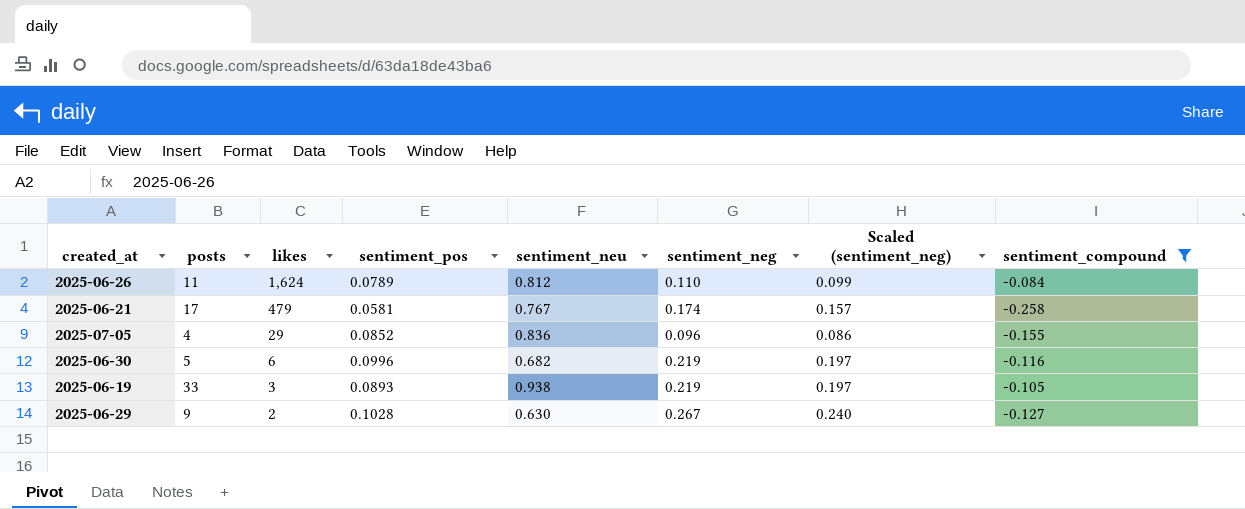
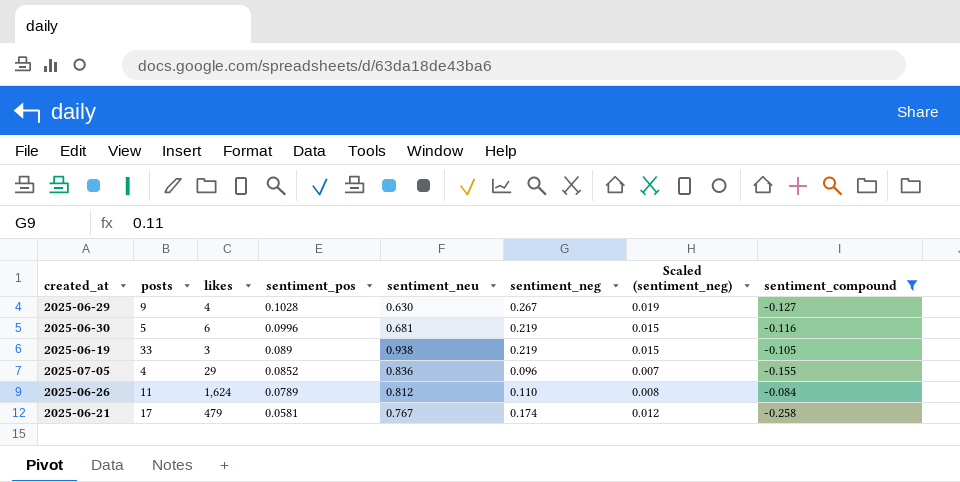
row order: likes descending -> sentiment_pos descending
column Scaled (sentiment_neg) | formula: [sentiment_neg] * 0.9 -> [sentiment_neg] * 0.07
2025-06-29 | likes: 2 -> 4
2025-06-30 | sentiment_neu: 0.682 -> 0.681
2025-06-19 | sentiment_pos: 0.0893 -> 0.089

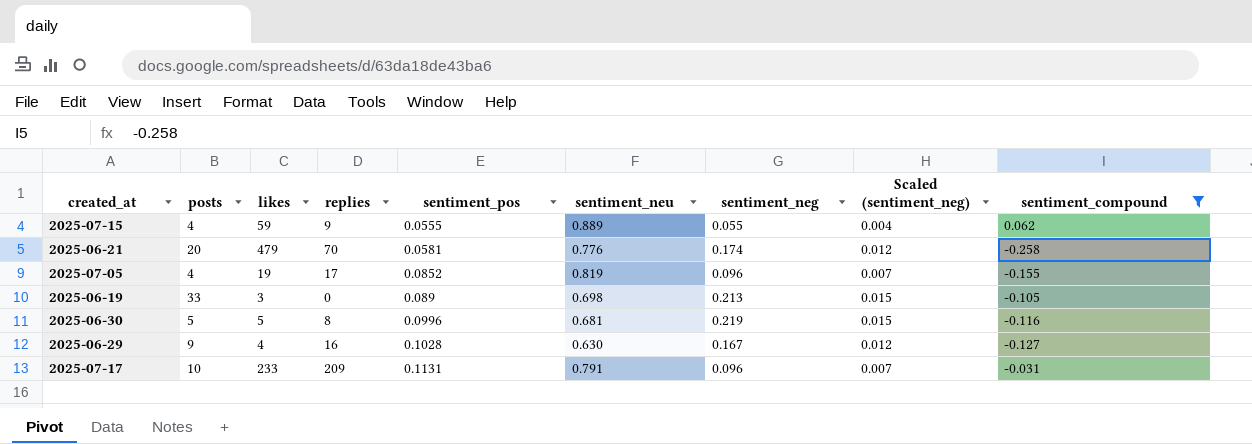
row order: sentiment_pos descending -> sentiment_pos ascending
column replies | position: none -> 4
row 2025-06-26: 11 | 1,624 | 0.0789 | 0.812 | 0.110 | 0.008 | -0.084 -> none
row 2025-07-15: none -> 4 | 59 | 9 | 0.0555 | 0.889 | 0.055 | 0.004 | 0.062
2025-06-21 | posts: 17 -> 20
2025-06-21 | sentiment_neu: 0.767 -> 0.776
2025-07-05 | likes: 29 -> 19
2025-07-05 | sentiment_neu: 0.836 -> 0.819
2025-06-19 | sentiment_neu: 0.938 -> 0.698
2025-06-19 | sentiment_neg: 0.219 -> 0.213
2025-06-30 | likes: 6 -> 5
2025-06-29 | sentiment_neg: 0.267 -> 0.167
2025-06-29 | Scaled (sentiment_neg): 0.019 -> 0.012
row 2025-07-17: none -> 10 | 233 | 209 | 0.1131 | 0.791 | 0.096 | 0.007 | -0.031

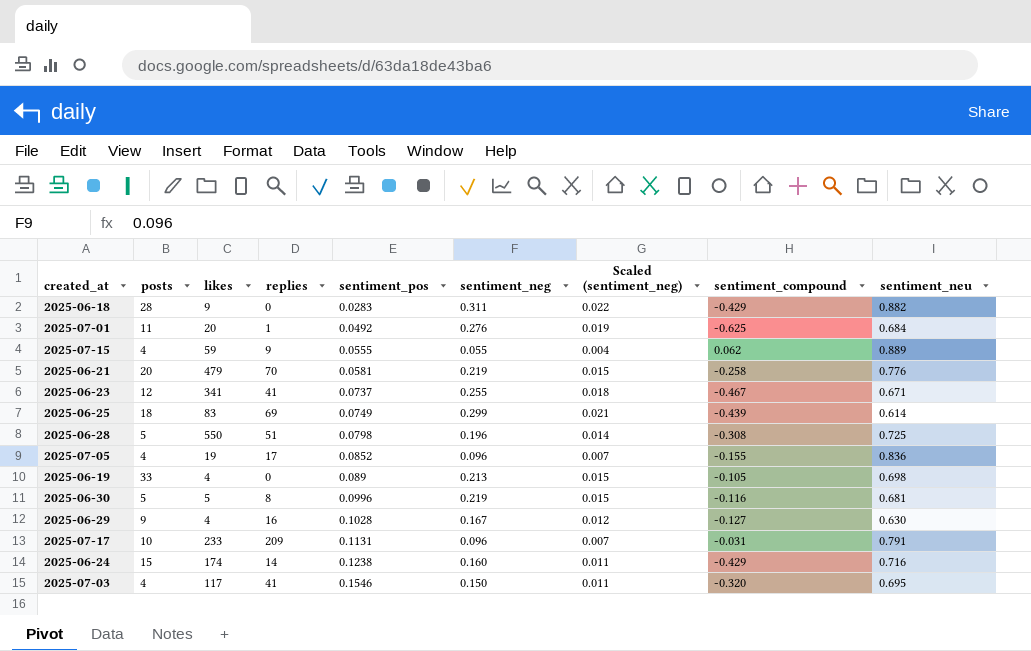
filter: sentiment_compound >= -0.258 -> none
column sentiment_neu | position: 6 -> 9
2025-06-21 | sentiment_neg: 0.174 -> 0.219
2025-06-21 | Scaled (sentiment_neg): 0.012 -> 0.015
2025-07-05 | sentiment_neu: 0.819 -> 0.836
2025-06-19 | likes: 3 -> 4

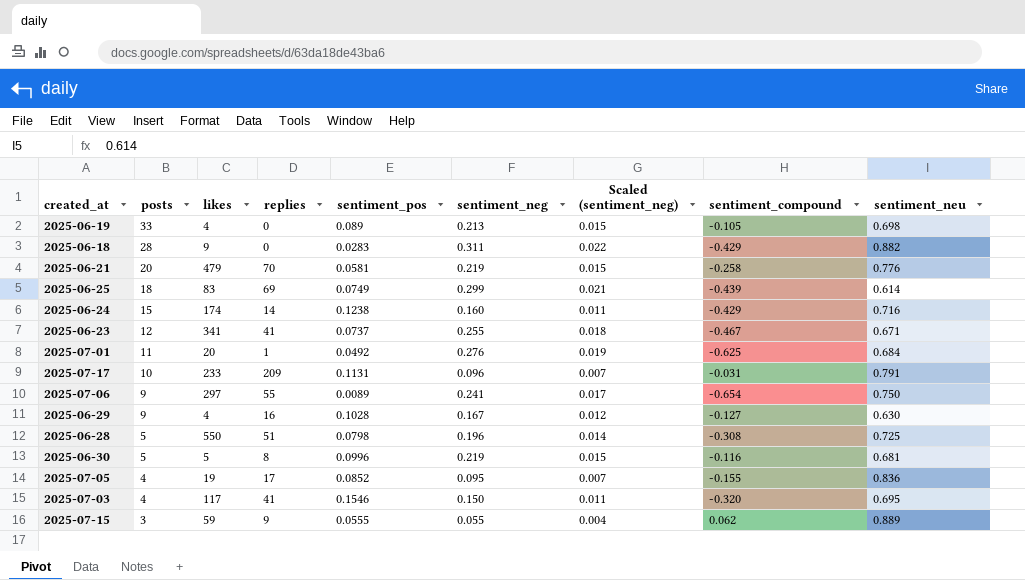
row order: sentiment_pos ascending -> posts descending
row 2025-07-06: none -> 9 | 297 | 55 | 0.0089 | 0.241 | 0.017 | -0.654 | 0.750
2025-07-05 | sentiment_neg: 0.096 -> 0.095
2025-07-15 | posts: 4 -> 3

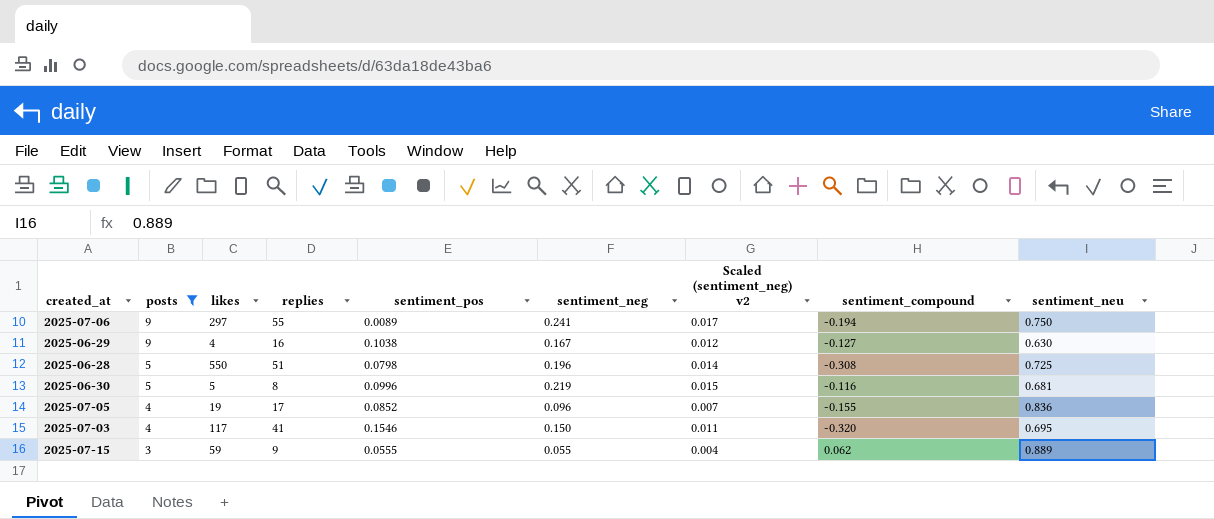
filter: none -> posts <= 9
column name: Scaled (sentiment_neg) -> Scaled (sentiment_neg) v2
2025-07-06 | sentiment_compound: -0.654 -> -0.194
2025-06-29 | sentiment_pos: 0.1028 -> 0.1038
2025-07-05 | sentiment_neg: 0.095 -> 0.096

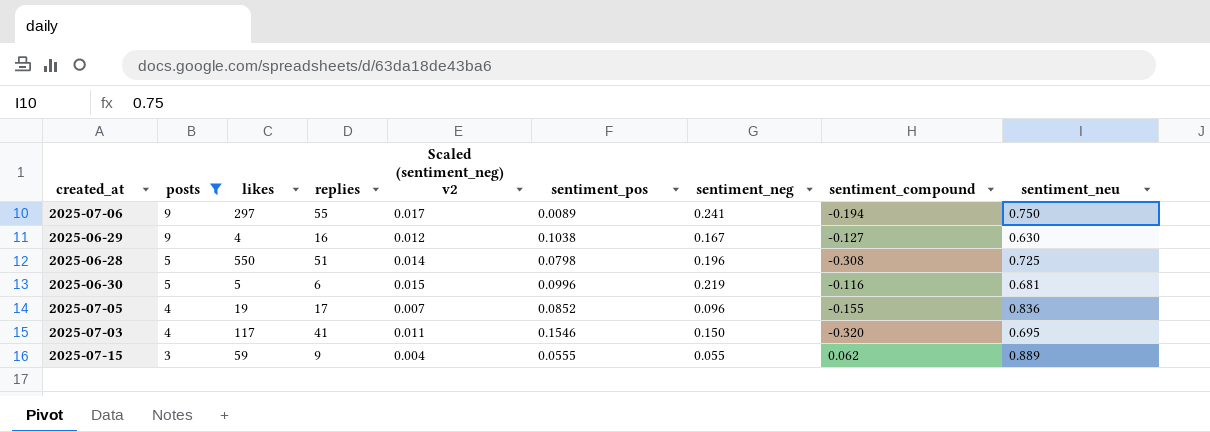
column Scaled (sentiment_neg) v2 | position: 7 -> 5
2025-06-30 | replies: 8 -> 6

